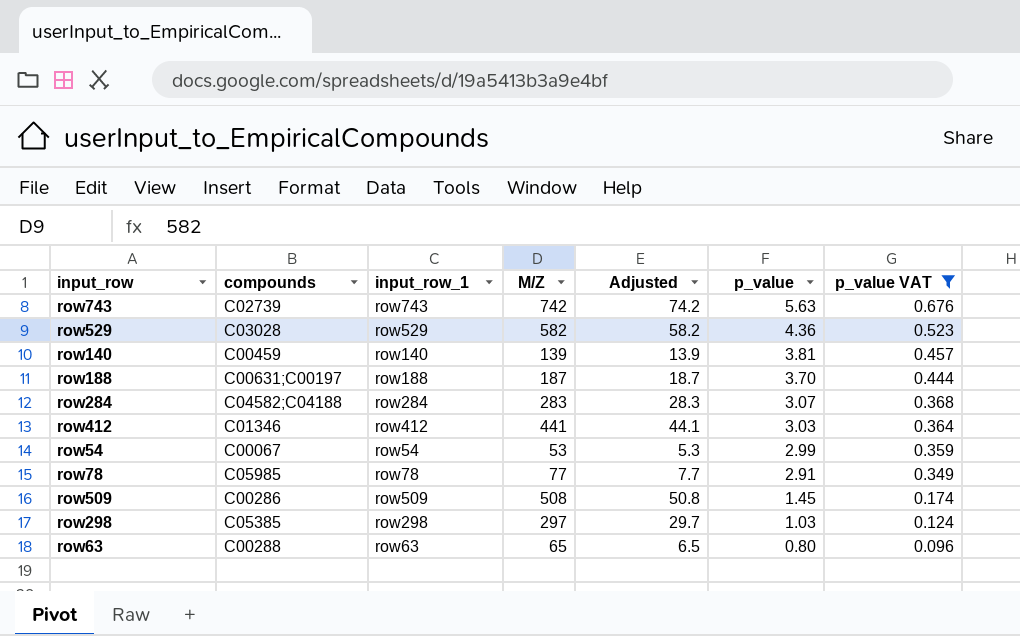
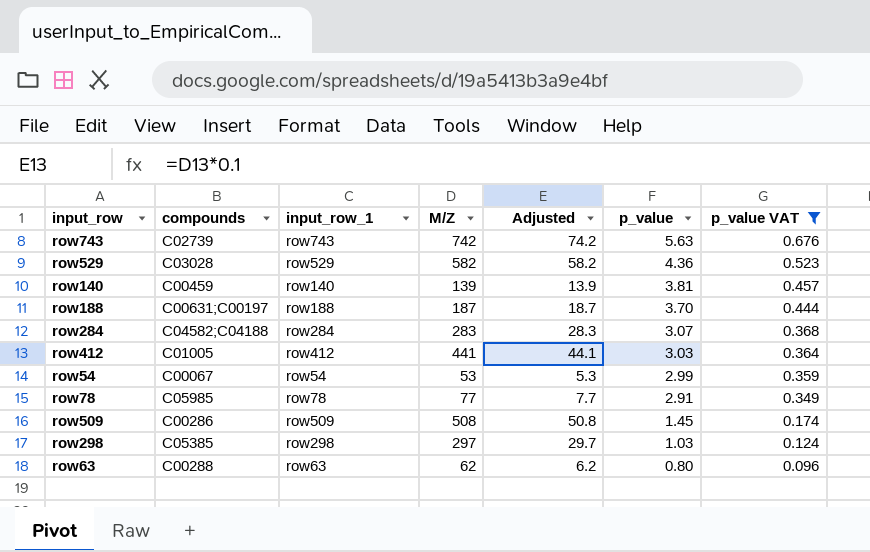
row412 | compounds: C01346 -> C01005
row63 | M/Z: 65 -> 62
row63 | Adjusted: 6.5 -> 6.2

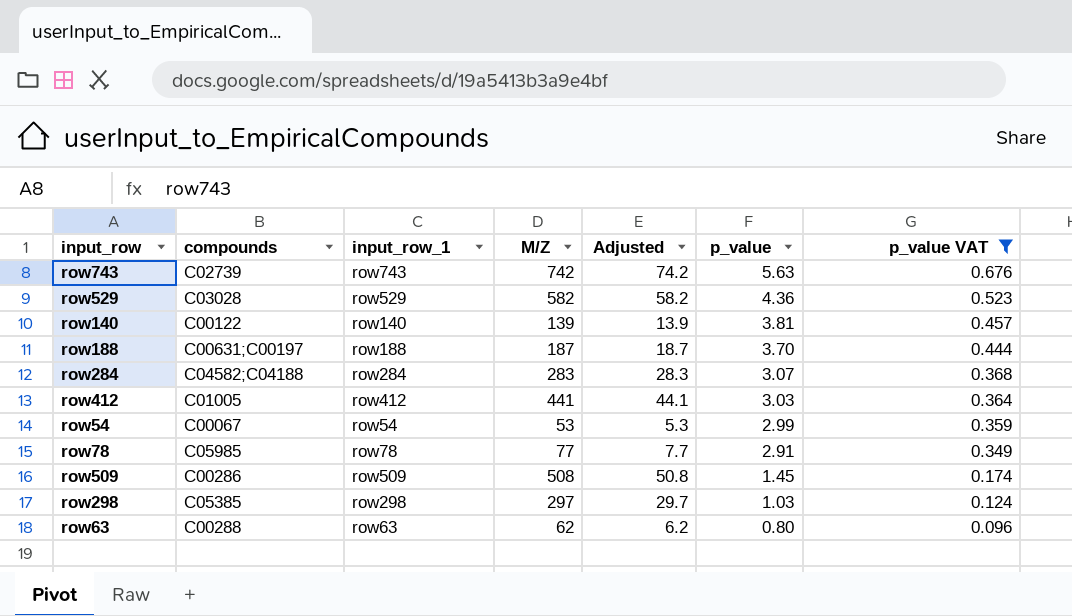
row140 | compounds: C00459 -> C00122

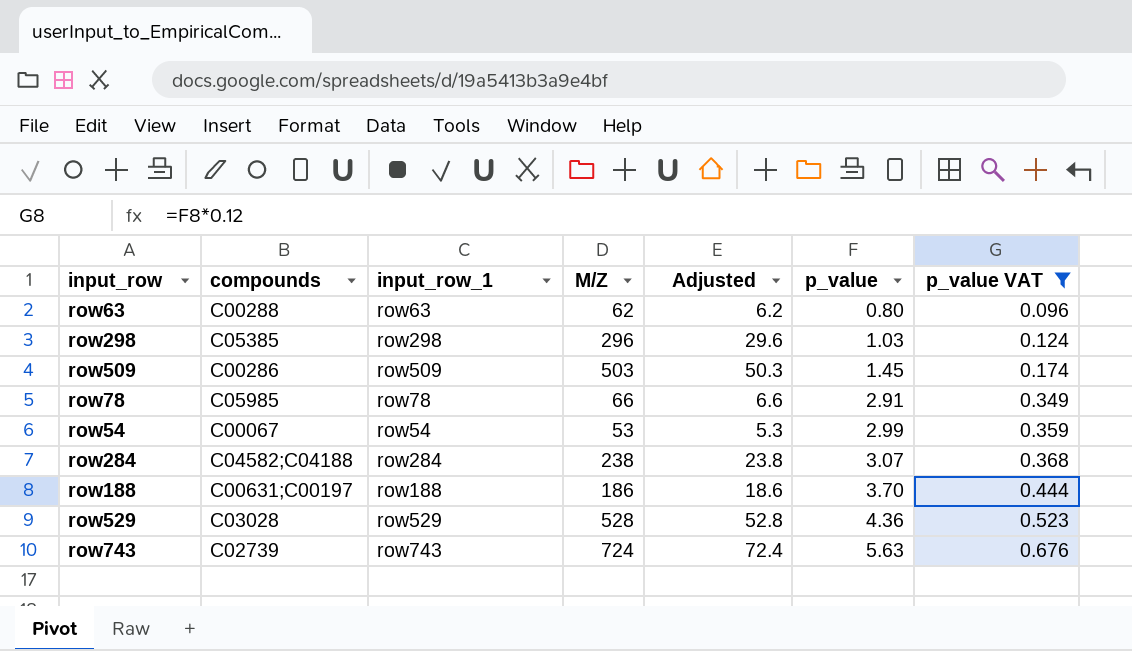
row order: p_value descending -> p_value ascending
row row140: C00122 | row140 | 139 | 13.9 | 3.81 | 0.457 -> none
row row412: C01005 | row412 | 441 | 44.1 | 3.03 | 0.364 -> none
row298 | M/Z: 297 -> 296
row298 | Adjusted: 29.7 -> 29.6
row509 | M/Z: 508 -> 503
row509 | Adjusted: 50.8 -> 50.3
row78 | M/Z: 77 -> 66
row78 | Adjusted: 7.7 -> 6.6
row284 | M/Z: 283 -> 238
row284 | Adjusted: 28.3 -> 23.8
row188 | M/Z: 187 -> 186
row188 | Adjusted: 18.7 -> 18.6
row529 | M/Z: 582 -> 528
row529 | Adjusted: 58.2 -> 52.8
row743 | M/Z: 742 -> 724
row743 | Adjusted: 74.2 -> 72.4

